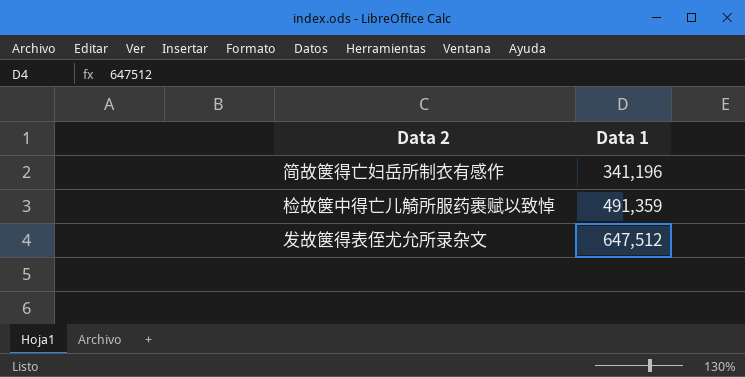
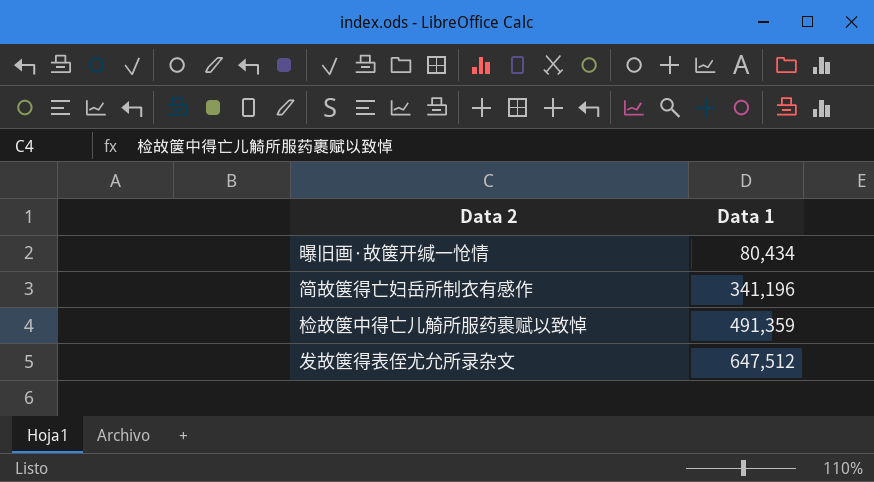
row 曝旧画·故箧开缄一怆情: none -> 80,434

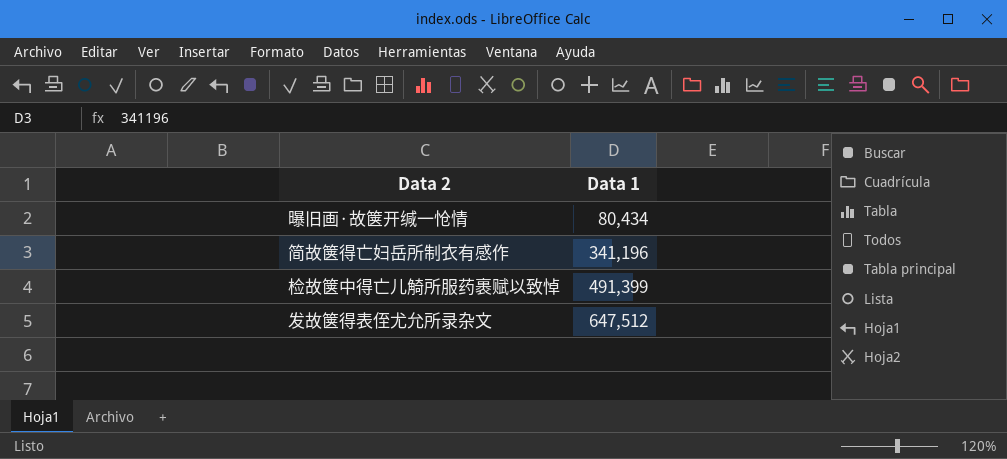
检故箧中得亡儿觭所服药裹赋以致悼 | Data 1: 491,359 -> 491,399

